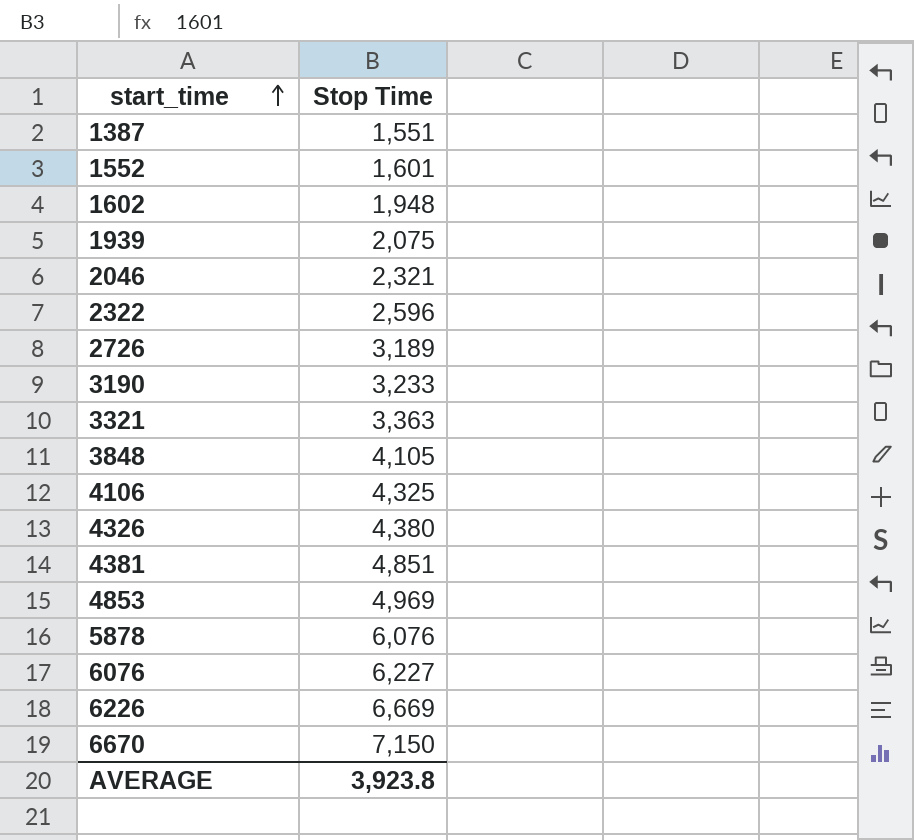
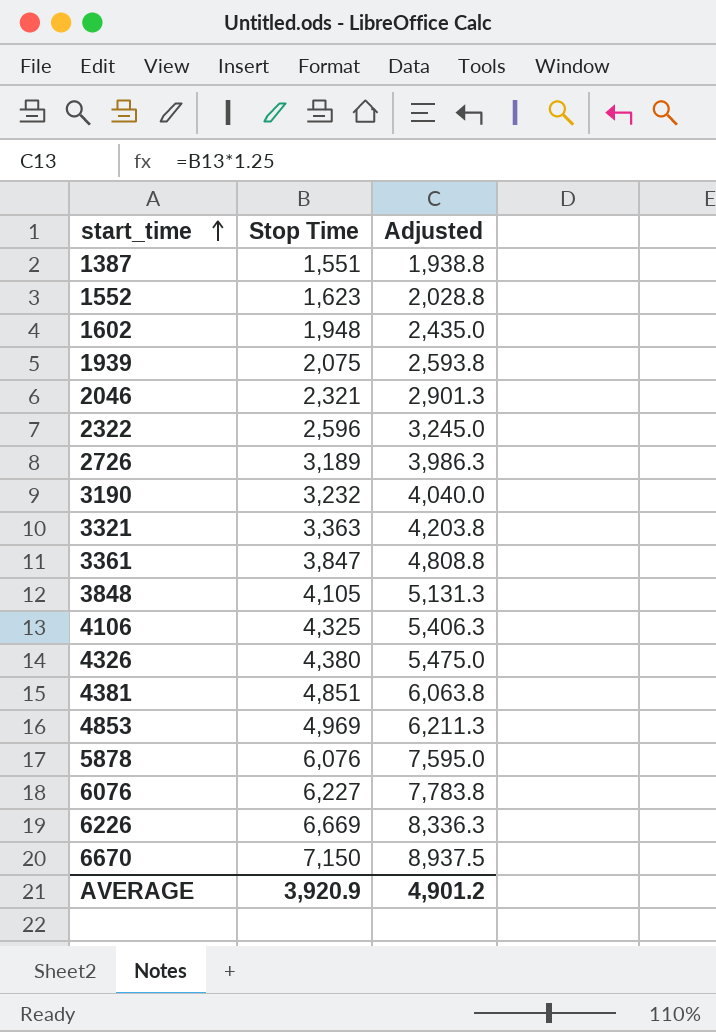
column Adjusted | formula: none -> [Stop Time] * 1.25
1552 | Stop Time: 1,601 -> 1,623
3190 | Stop Time: 3,233 -> 3,232
row 3361: none -> 3,847 | 4,808.8
AVERAGE | Stop Time: 3,923.8 -> 3,920.9

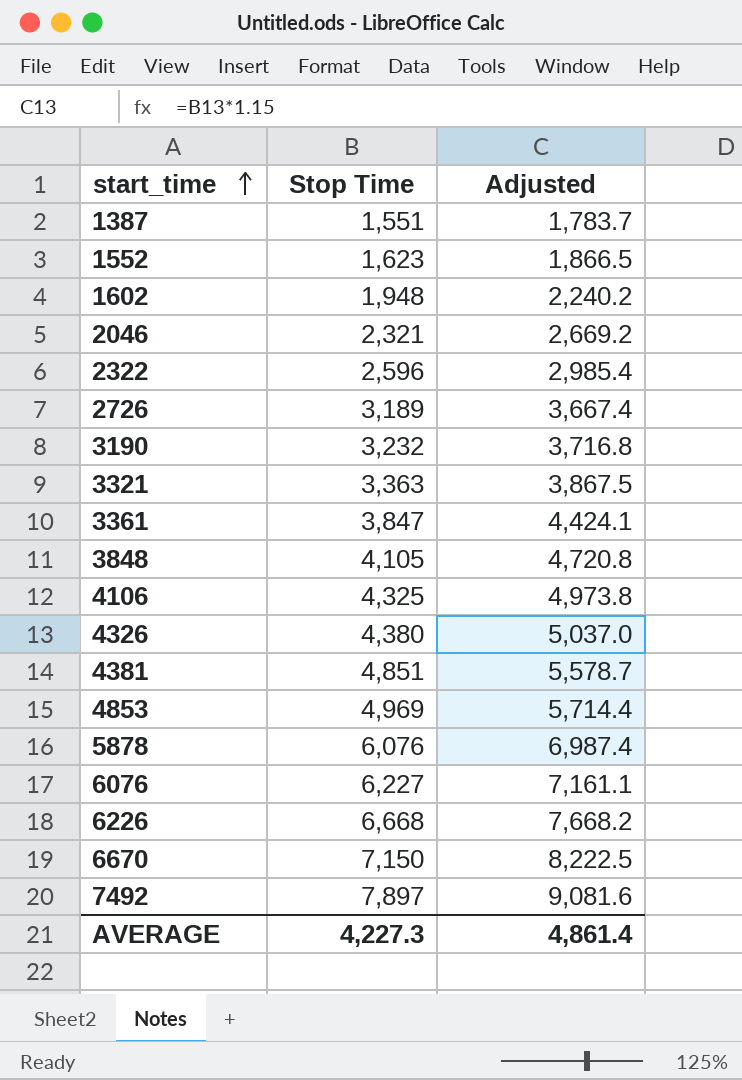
column Adjusted | formula: [Stop Time] * 1.25 -> [Stop Time] * 1.15
row 1939: 2,075 | 2,593.8 -> none
6226 | Stop Time: 6,669 -> 6,668
row 7492: none -> 7,897 | 9,081.6
AVERAGE | Stop Time: 3,920.9 -> 4,227.3
AVERAGE | Adjusted: 4,901.2 -> 4,861.4

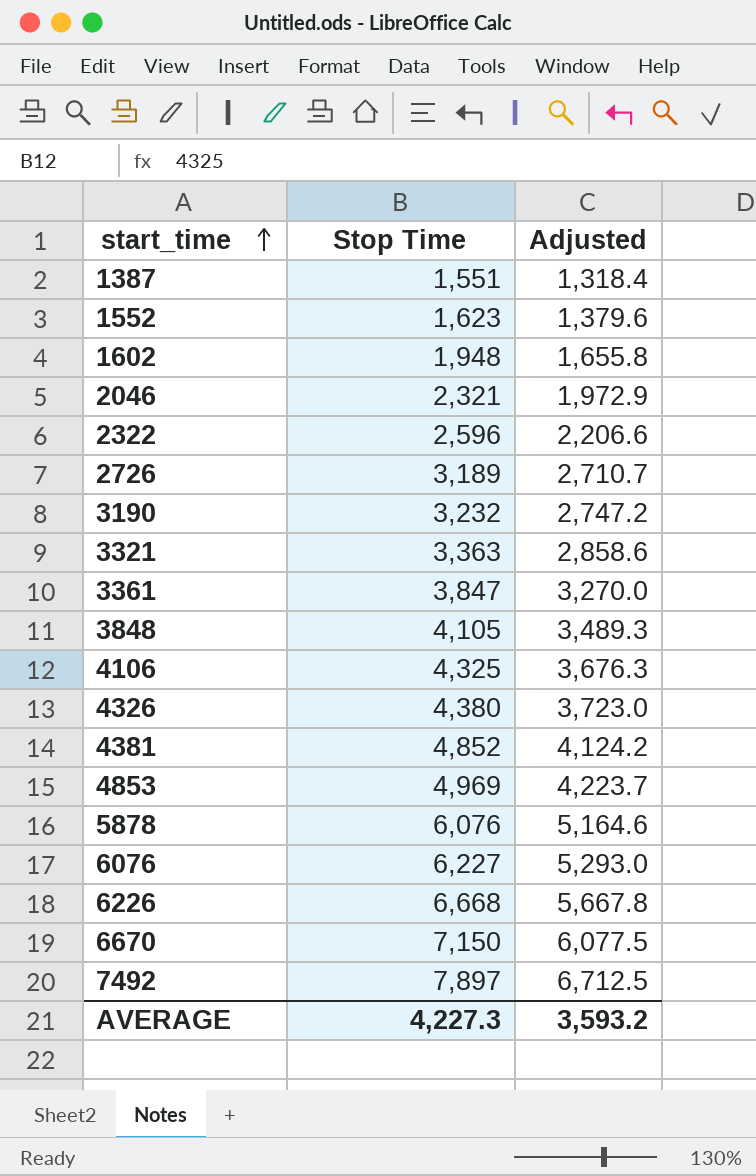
column Adjusted | formula: [Stop Time] * 1.15 -> [Stop Time] * 0.85
4381 | Stop Time: 4,851 -> 4,852
AVERAGE | Adjusted: 4,861.4 -> 3,593.2

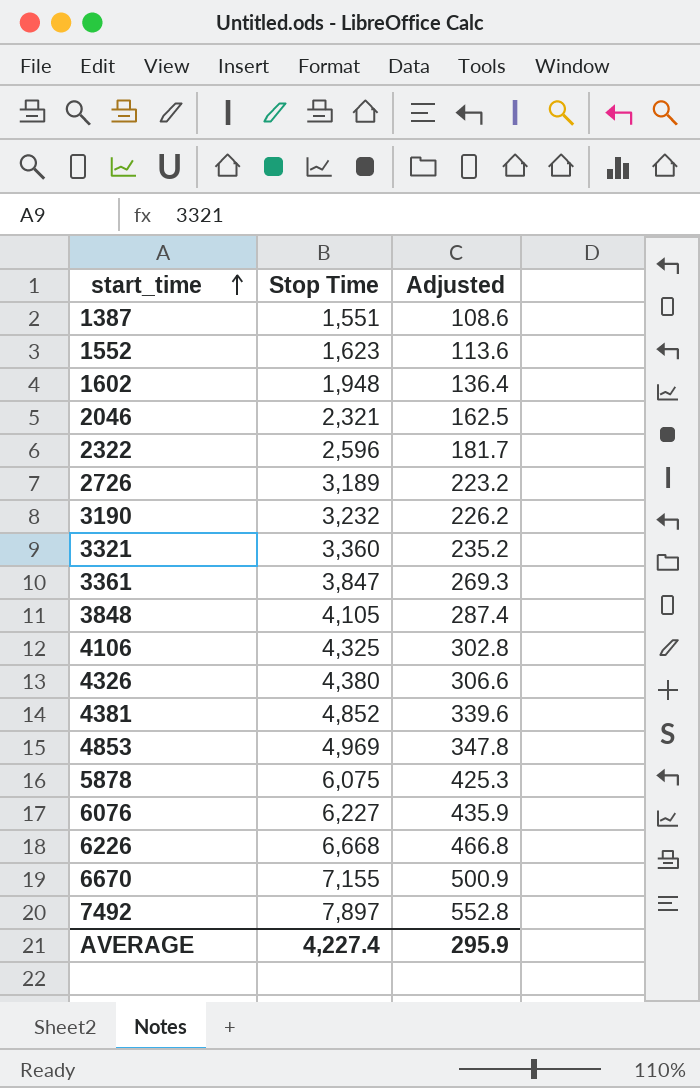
column Adjusted | formula: [Stop Time] * 0.85 -> [Stop Time] * 0.07
3321 | Stop Time: 3,363 -> 3,360
5878 | Stop Time: 6,076 -> 6,075
6670 | Stop Time: 7,150 -> 7,155
AVERAGE | Stop Time: 4,227.3 -> 4,227.4
AVERAGE | Adjusted: 3,593.2 -> 295.9

